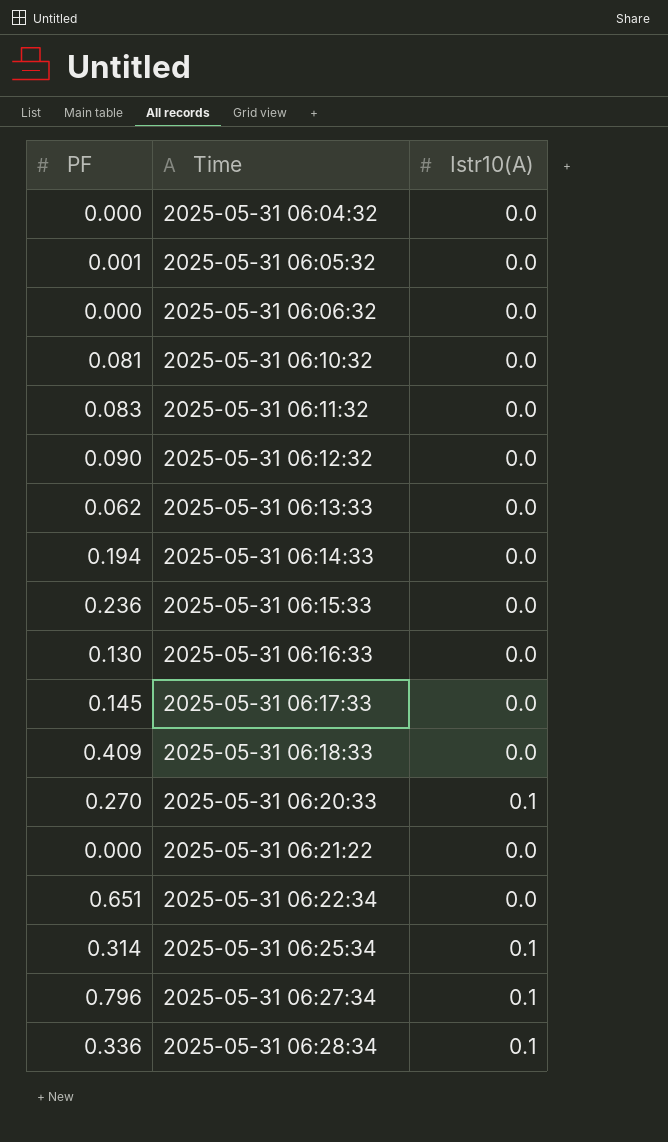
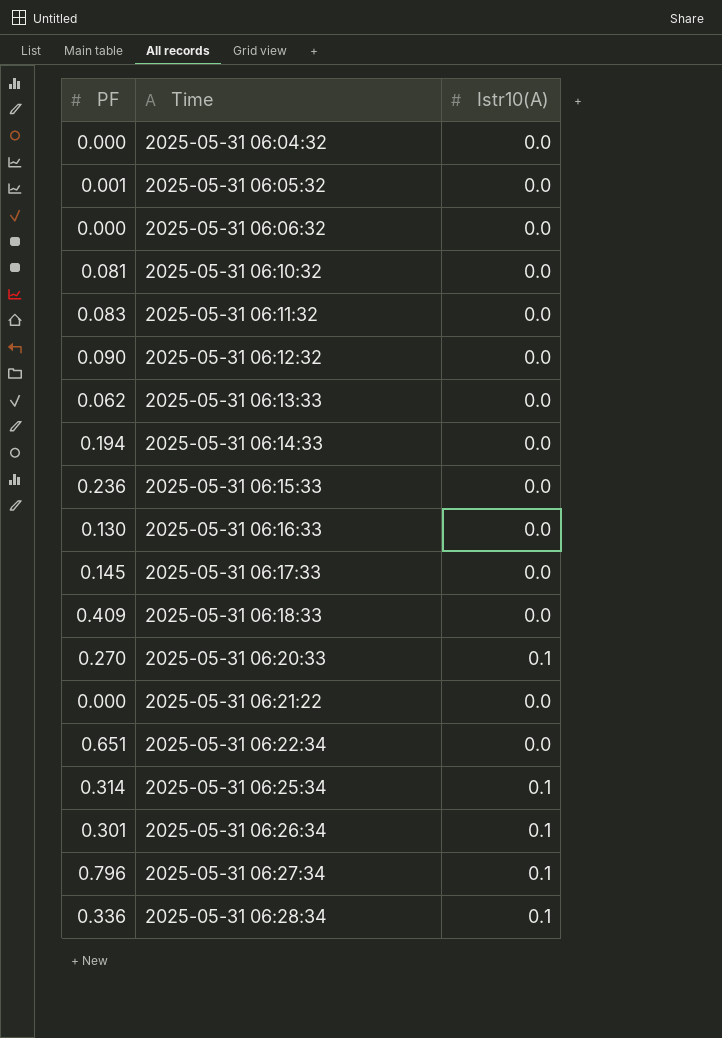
row 2025-05-31 06:26:34: none -> 0.301 | 0.1

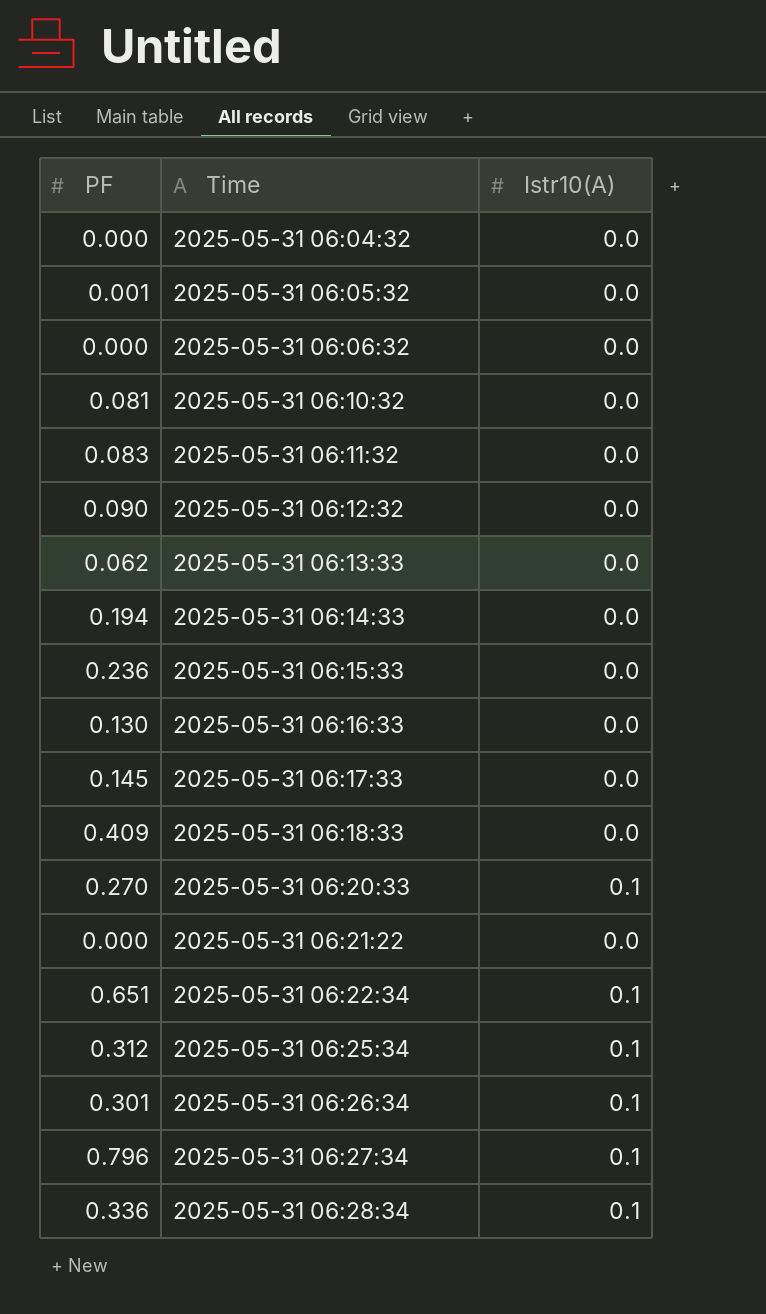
2025-05-31 06:22:34 | Istr10(A): 0.0 -> 0.1
2025-05-31 06:25:34 | PF: 0.314 -> 0.312

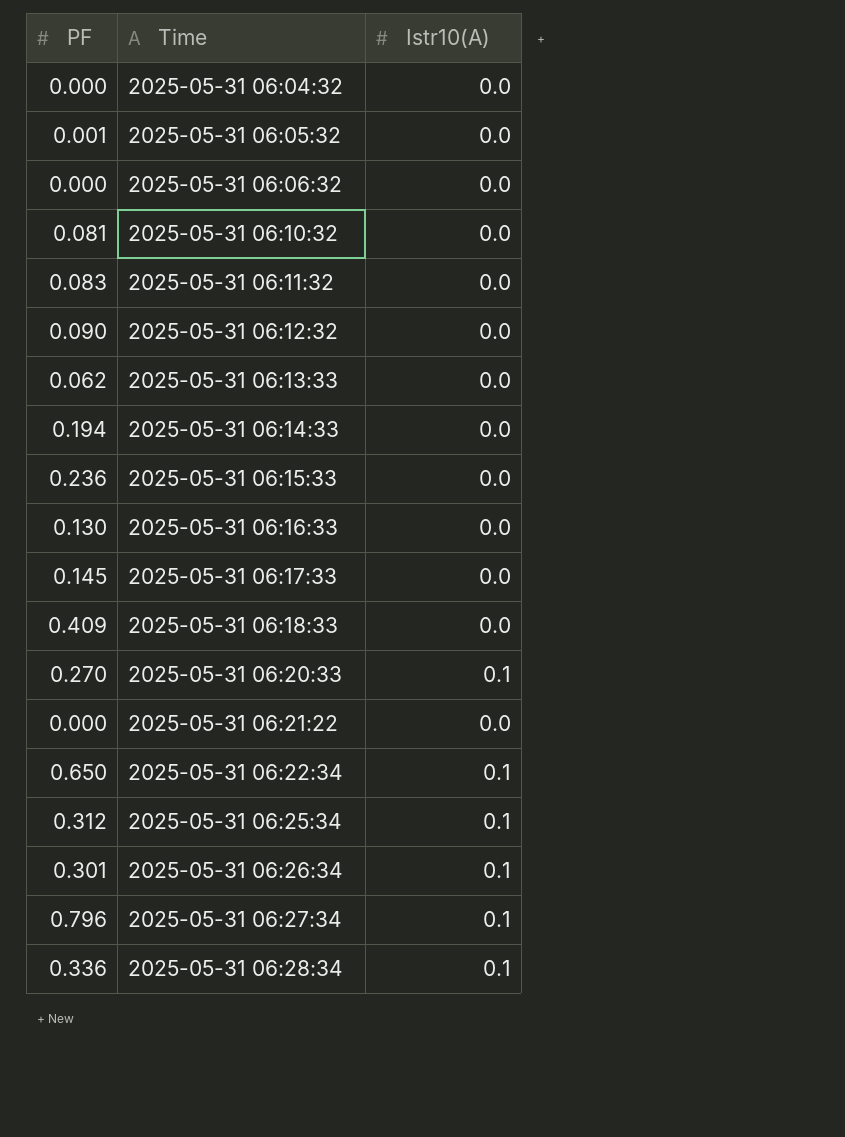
2025-05-31 06:22:34 | PF: 0.651 -> 0.650

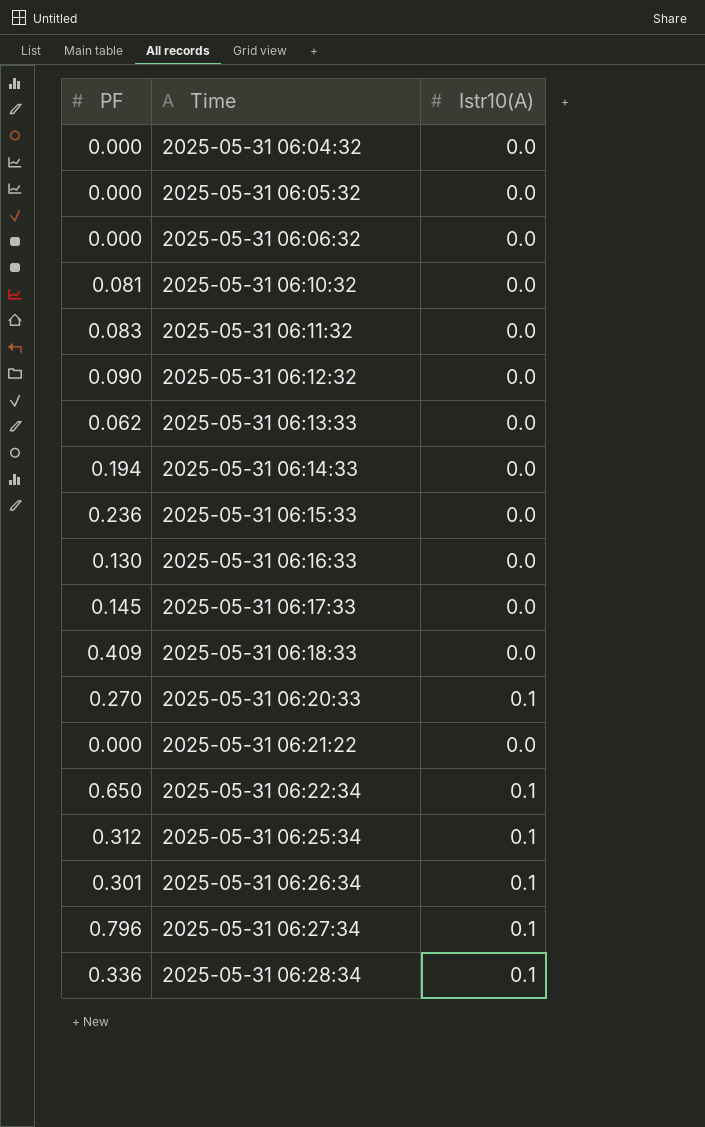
2025-05-31 06:05:32 | PF: 0.001 -> 0.000

